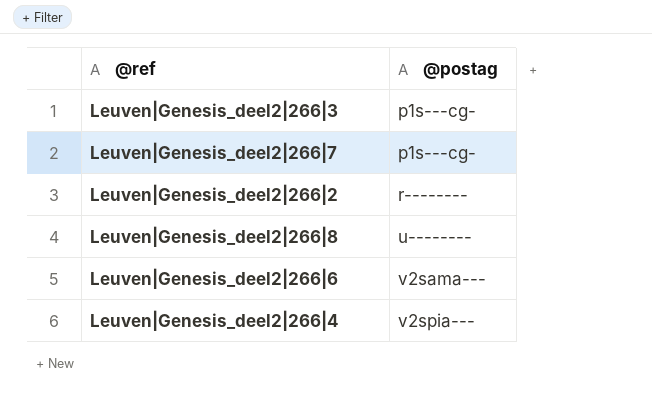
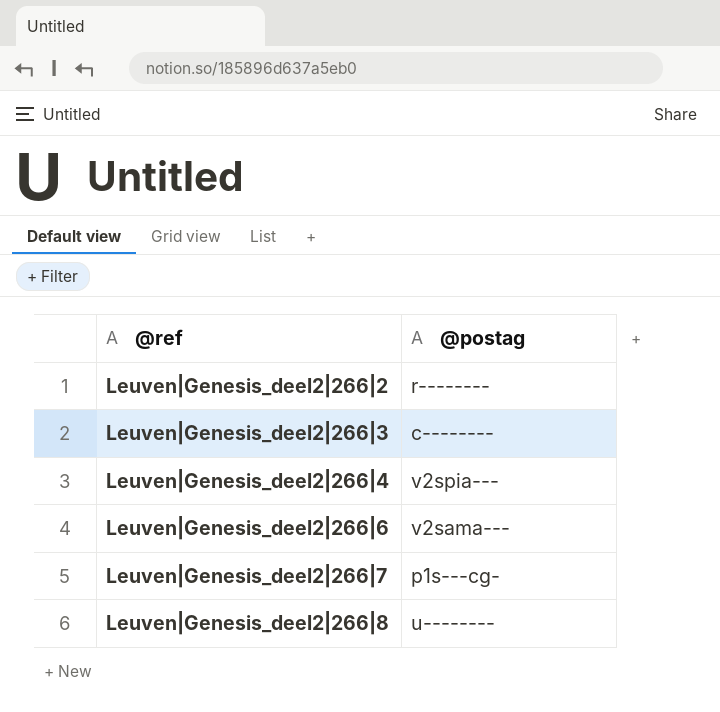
row order: @postag ascending -> @ref ascending
Leuven|Genesis_deel2|266|3 | @postag: p1s---cg- -> c--------

